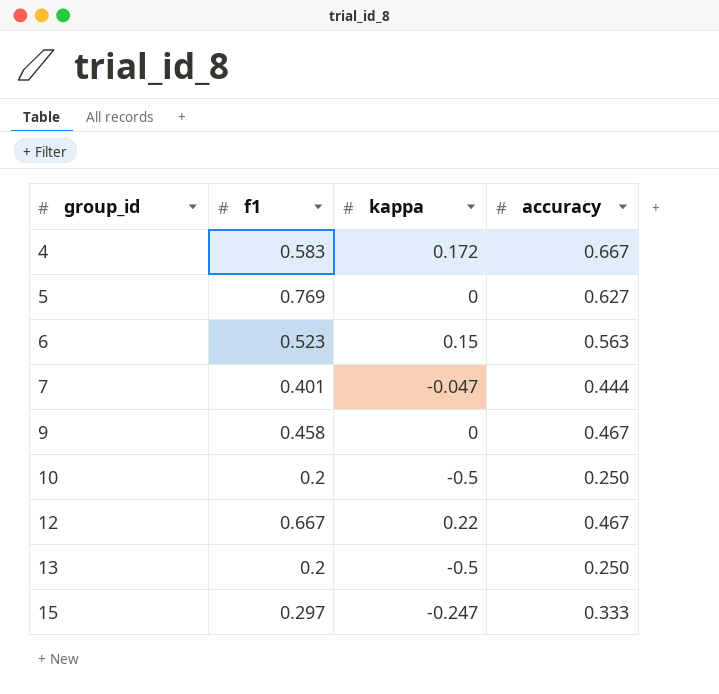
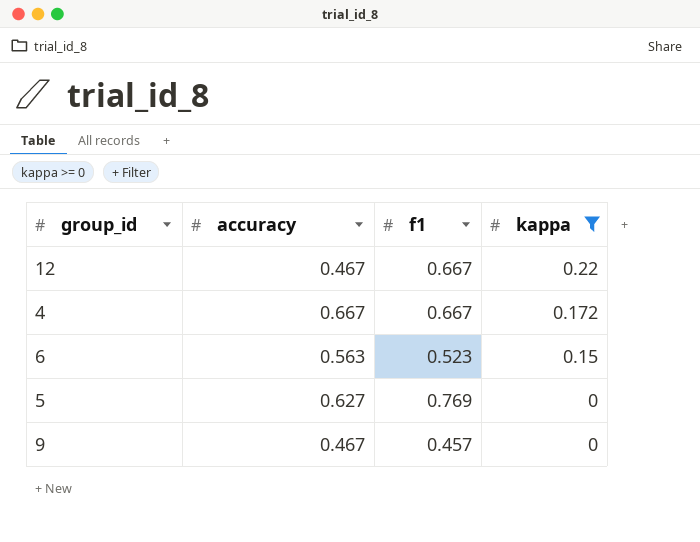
filter: none -> kappa >= 0
row order: group_id ascending -> kappa descending
column accuracy | position: 4 -> 2
4 | f1: 0.583 -> 0.667
9 | f1: 0.458 -> 0.457

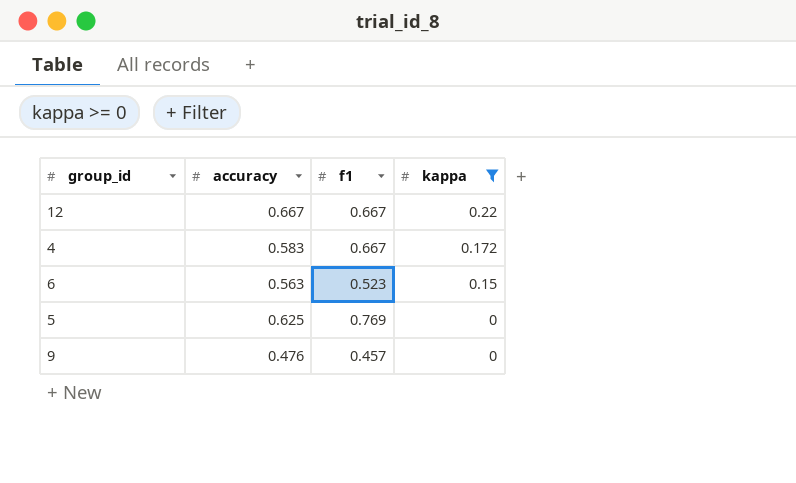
12 | accuracy: 0.467 -> 0.667
4 | accuracy: 0.667 -> 0.583
5 | accuracy: 0.627 -> 0.625
9 | accuracy: 0.467 -> 0.476

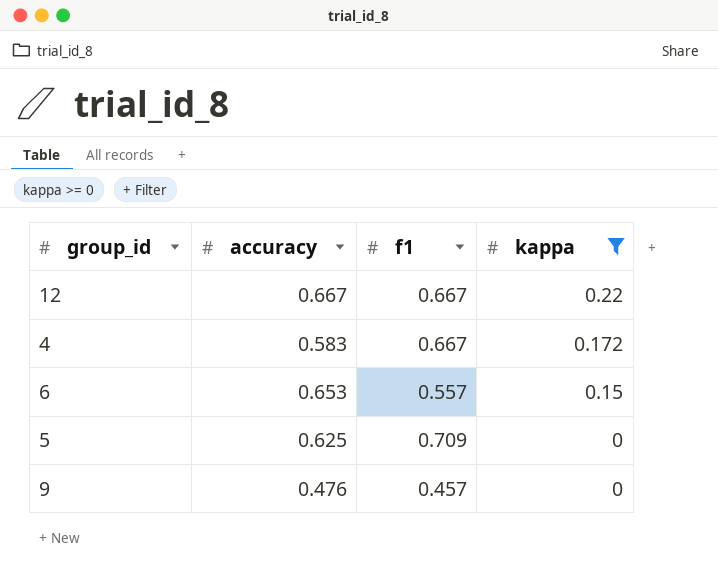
6 | accuracy: 0.563 -> 0.653
6 | f1: 0.523 -> 0.557
5 | f1: 0.769 -> 0.709

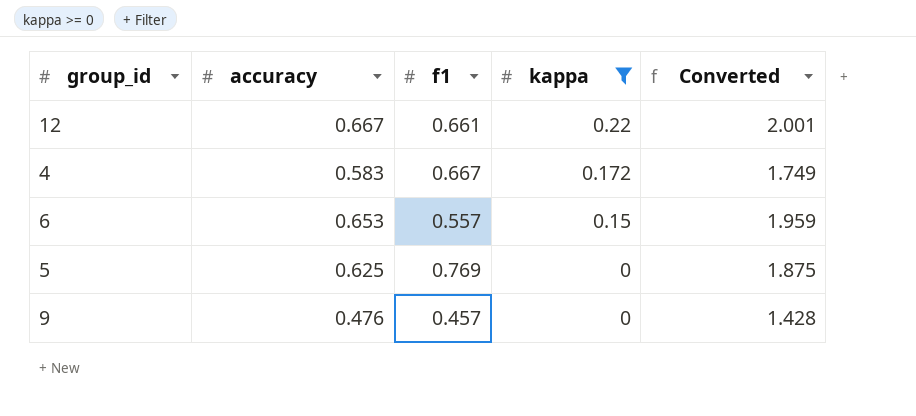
column Converted | formula: none -> [accuracy] * 3
12 | f1: 0.667 -> 0.661
5 | f1: 0.709 -> 0.769

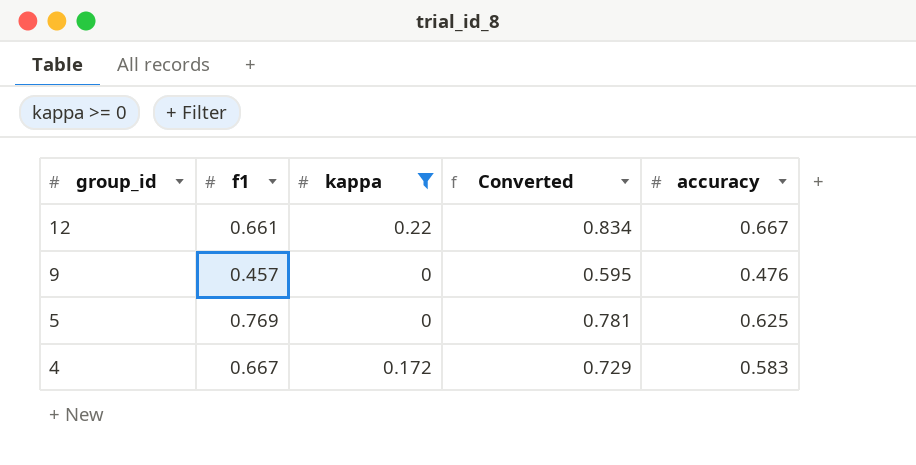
row order: kappa descending -> group_id descending
column Converted | formula: [accuracy] * 3 -> [accuracy] * 1.25
column accuracy | position: 2 -> 5
row 6: 0.653 | 0.557 | 0.15 | 1.959 -> none

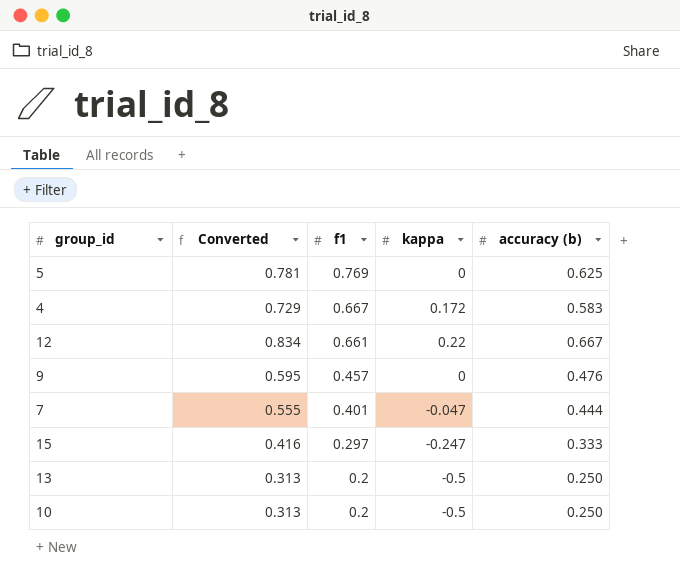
filter: kappa >= 0 -> none
row order: group_id descending -> f1 descending
column Converted | position: 4 -> 2
column name: accuracy -> accuracy (b)

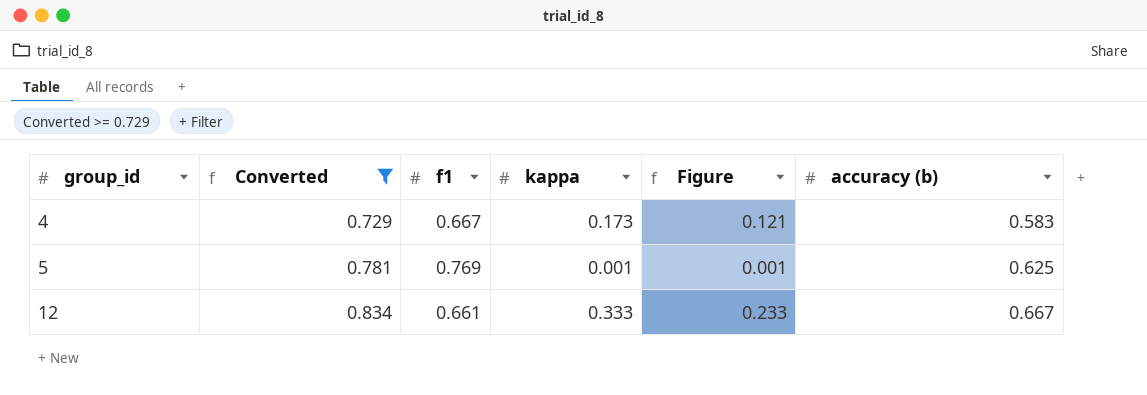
filter: none -> Converted >= 0.729
row order: f1 descending -> group_id ascending
column Figure | formula: none -> [kappa] * 0.7
4 | kappa: 0.172 -> 0.173
5 | kappa: 0 -> 0.001
12 | kappa: 0.22 -> 0.333

